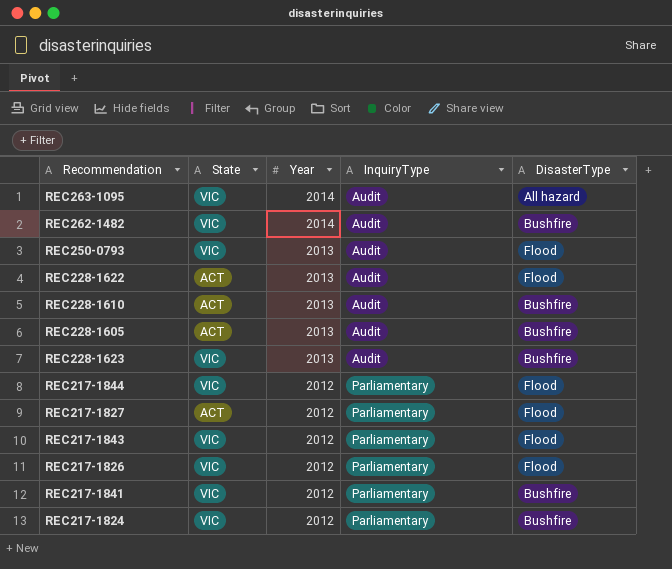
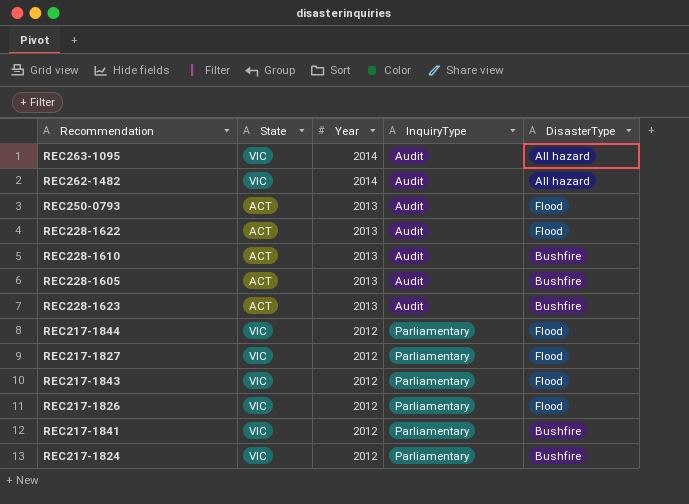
REC262-1482 | DisasterType: Bushfire -> All hazard
REC250-0793 | State: VIC -> ACT
REC228-1623 | State: VIC -> ACT
REC217-1827 | State: ACT -> VIC

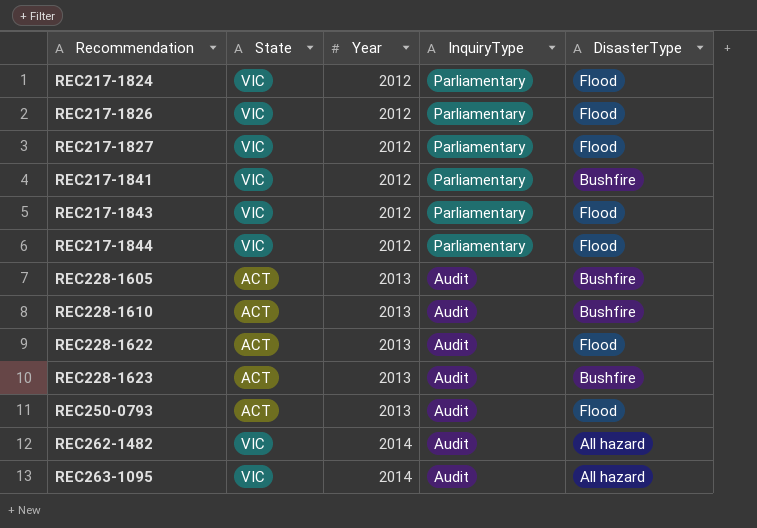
row order: Year descending -> Recommendation ascending
REC217-1824 | DisasterType: Bushfire -> Flood

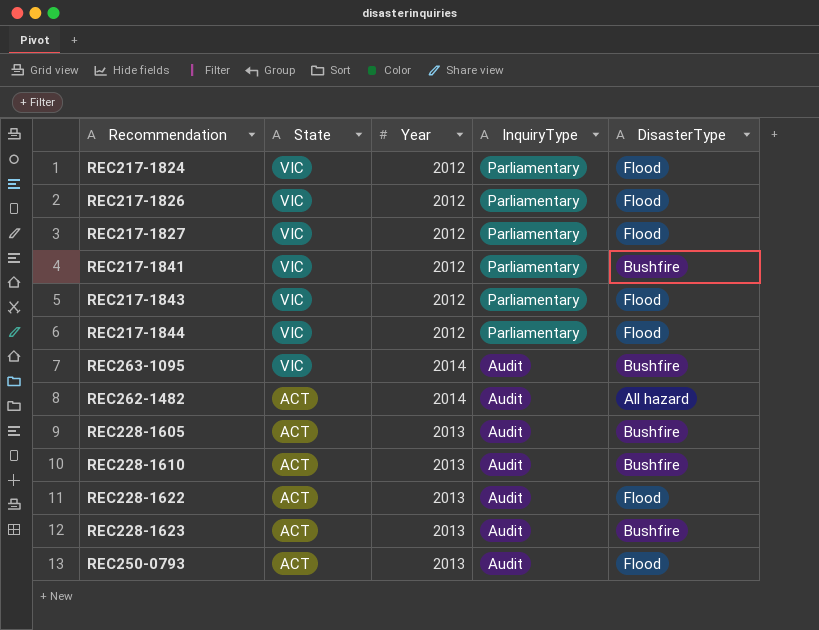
row order: Recommendation ascending -> State descending
REC263-1095 | DisasterType: All hazard -> Bushfire
REC262-1482 | State: VIC -> ACT

